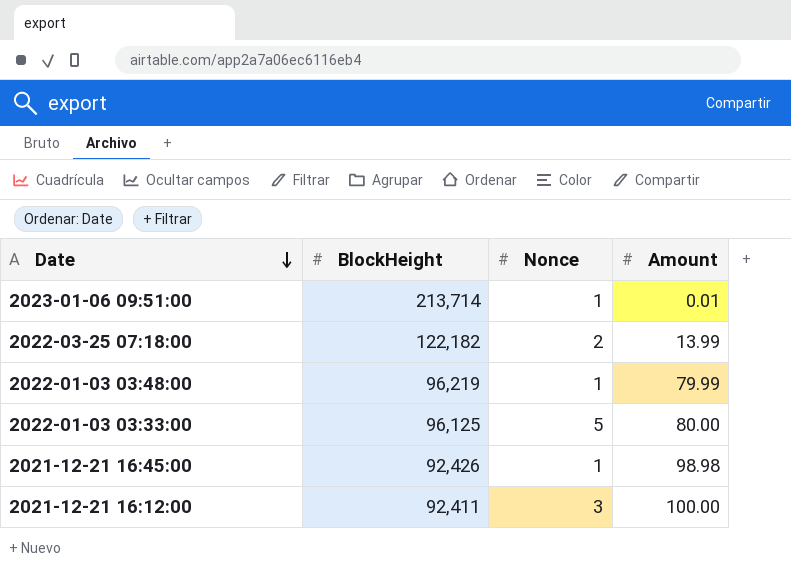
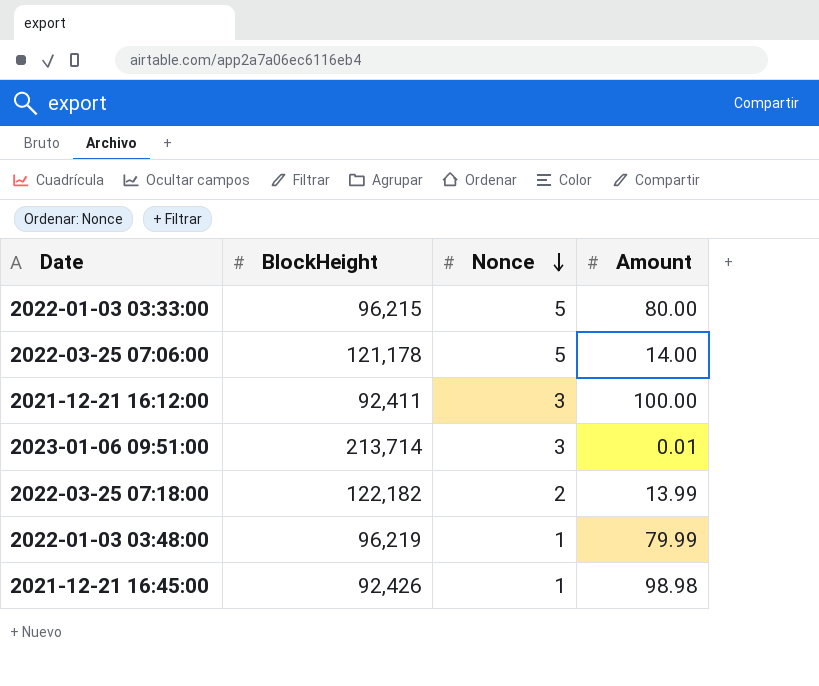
row order: Date descending -> Nonce descending
2022-01-03 03:33:00 | BlockHeight: 96,125 -> 96,215
row 2022-03-25 07:06:00: none -> 121,178 | 5 | 14.00
2023-01-06 09:51:00 | Nonce: 1 -> 3

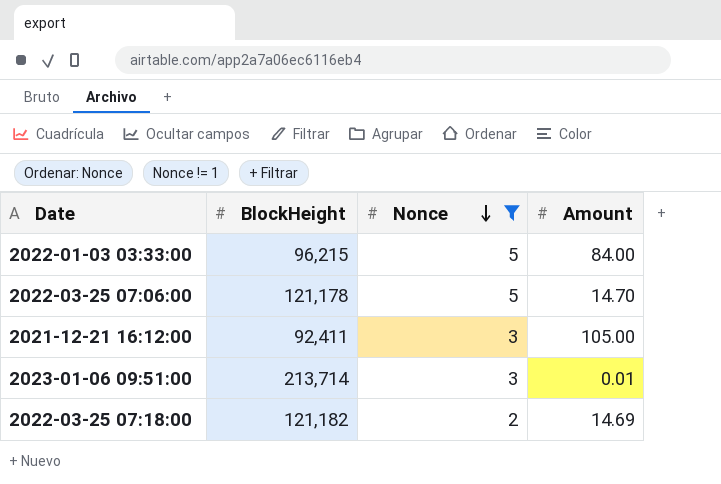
filter: none -> Nonce != 1
2022-01-03 03:33:00 | Amount: 80.00 -> 84.00
2022-03-25 07:06:00 | Amount: 14.00 -> 14.70
2021-12-21 16:12:00 | Amount: 100.00 -> 105.00
2022-03-25 07:18:00 | BlockHeight: 122,182 -> 121,182
2022-03-25 07:18:00 | Amount: 13.99 -> 14.69

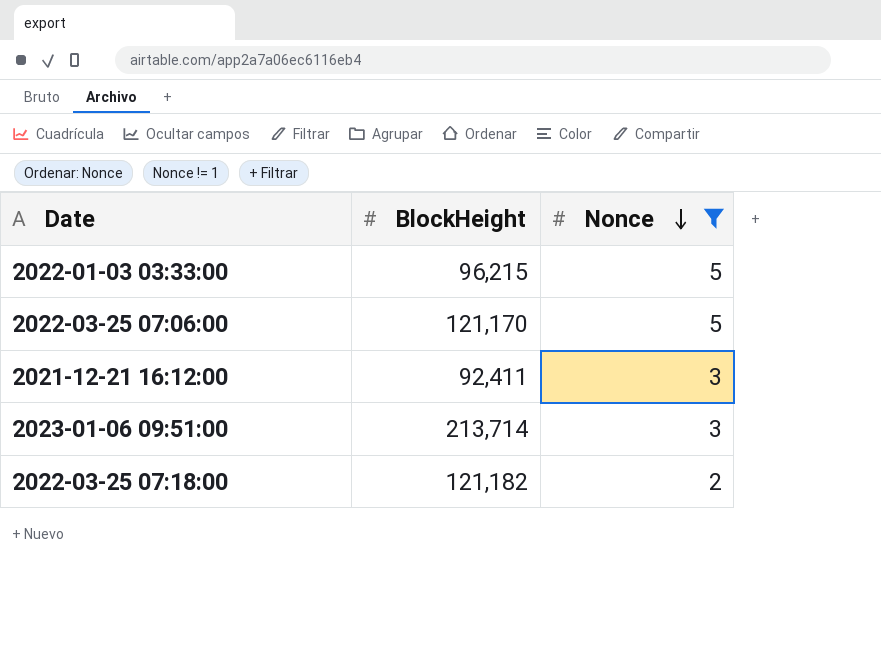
column Amount | position: 4 -> none
2022-03-25 07:06:00 | BlockHeight: 121,178 -> 121,170

